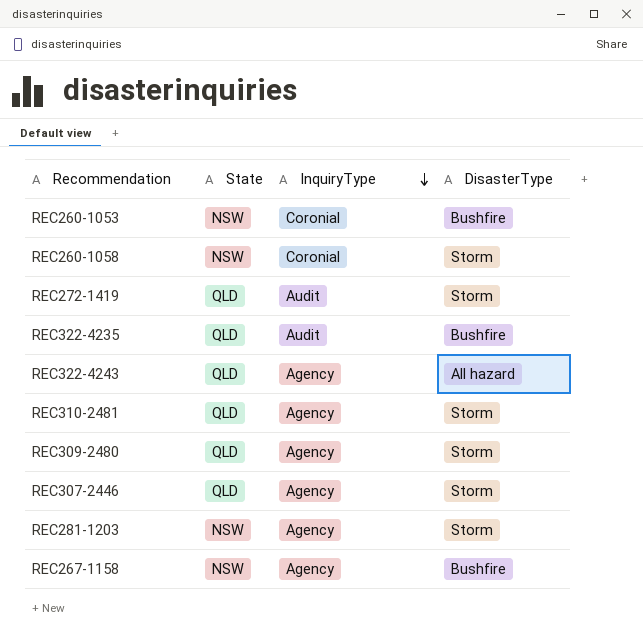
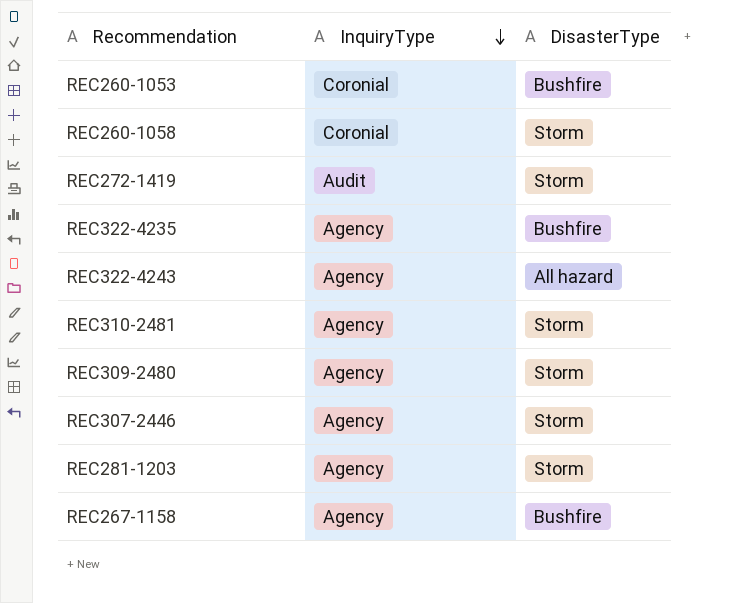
column State | position: 2 -> none
REC322-4235 | InquiryType: Audit -> Agency

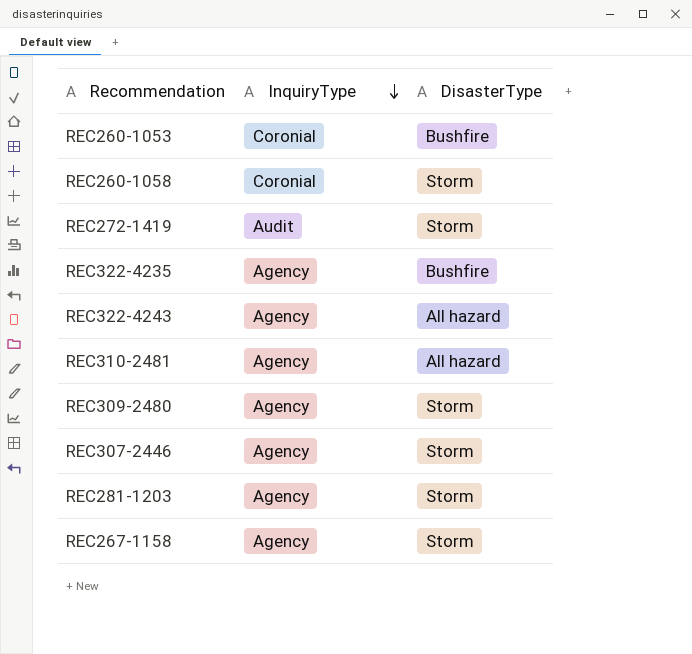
REC310-2481 | DisasterType: Storm -> All hazard
REC267-1158 | DisasterType: Bushfire -> Storm

